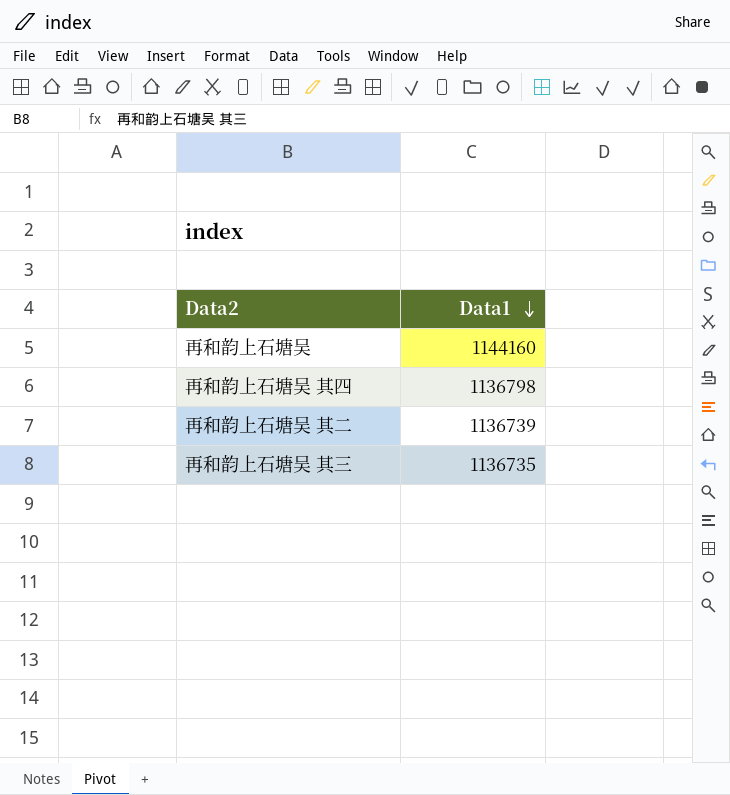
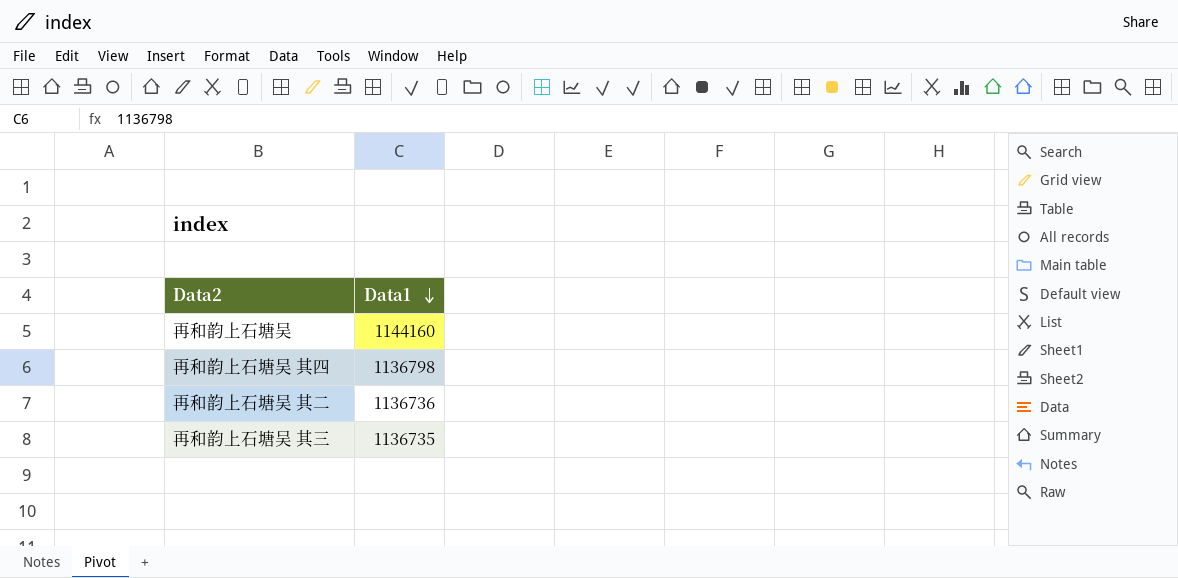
再和韵上石塘吴 其二 | Data1: 1136739 -> 1136736

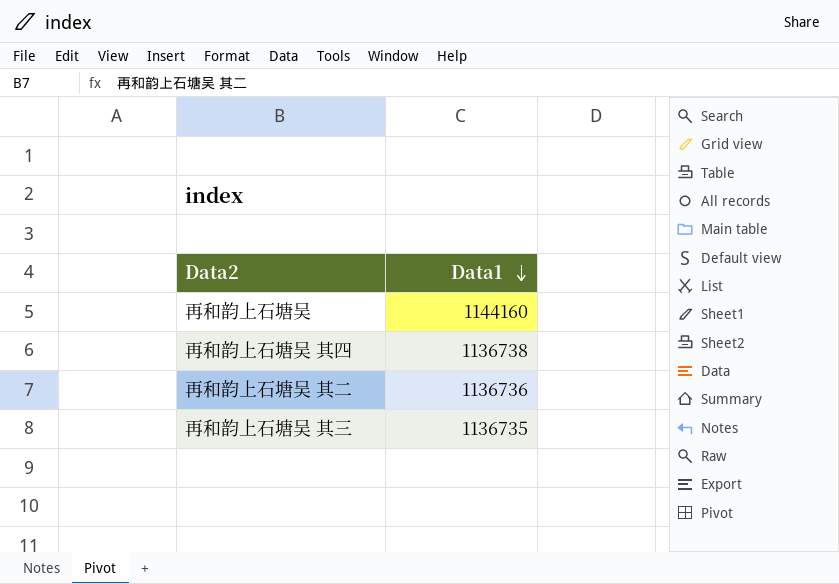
再和韵上石塘吴 其四 | Data1: 1136798 -> 1136738

